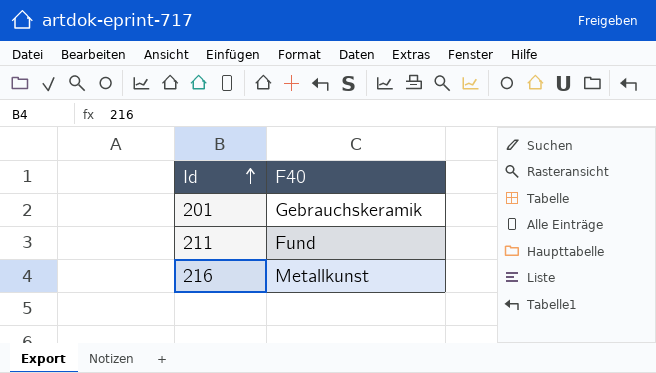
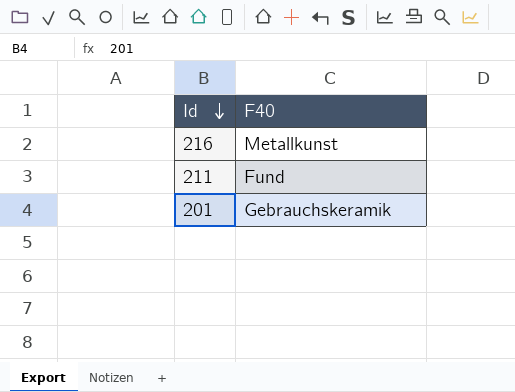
row order: Id ascending -> Id descending

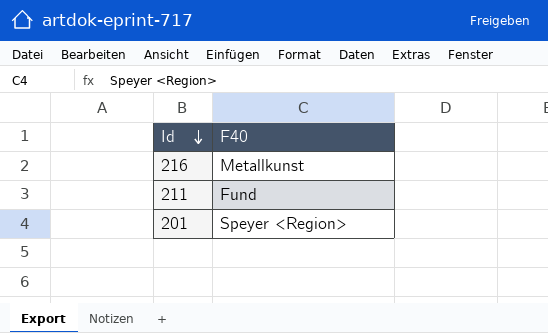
201 | F40: Gebrauchskeramik -> Speyer <Region>

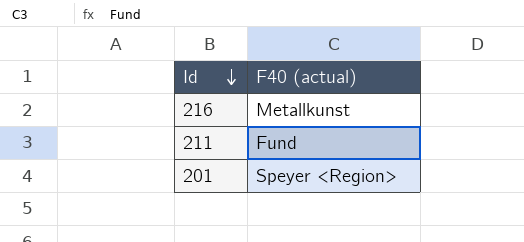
column name: F40 -> F40 (actual)

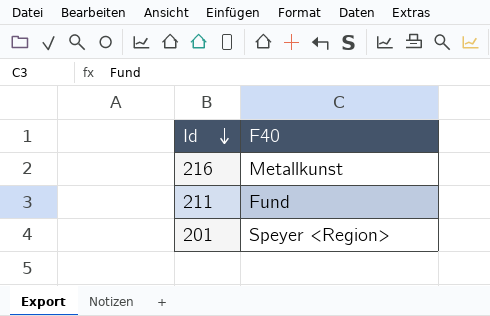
column name: F40 (actual) -> F40

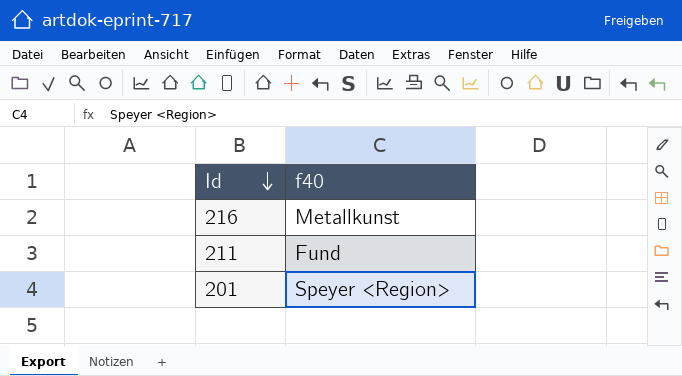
column name: F40 -> f40

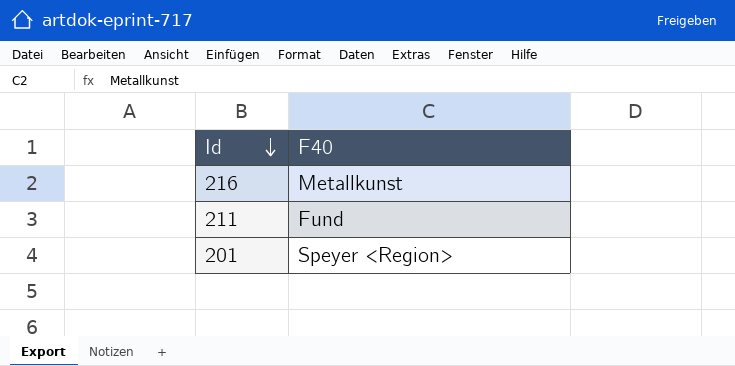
column name: f40 -> F40

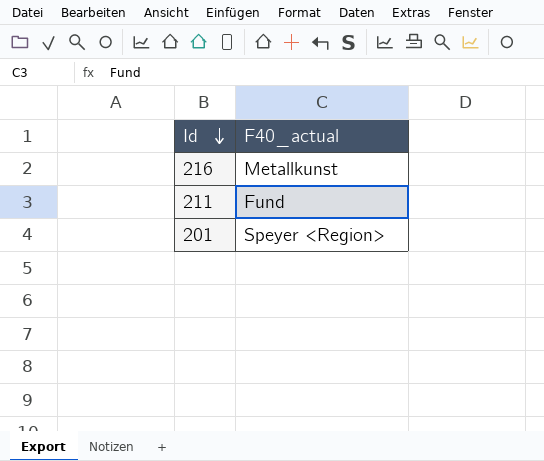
column name: F40 -> F40_actual

